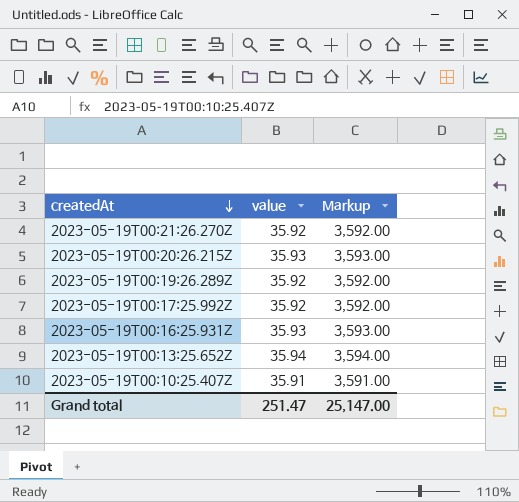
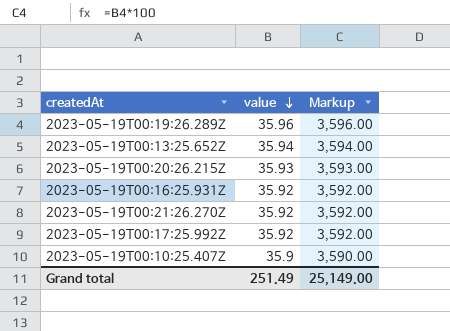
row order: createdAt descending -> value descending
2023-05-19T00:19:26.289Z | value: 35.92 -> 35.96
2023-05-19T00:19:26.289Z | Markup: 3,592.00 -> 3,596.00
2023-05-19T00:16:25.931Z | value: 35.93 -> 35.92
2023-05-19T00:16:25.931Z | Markup: 3,593.00 -> 3,592.00
2023-05-19T00:10:25.407Z | value: 35.91 -> 35.9
2023-05-19T00:10:25.407Z | Markup: 3,591.00 -> 3,590.00
Grand total | value: 251.47 -> 251.49
Grand total | Markup: 25,147.00 -> 25,149.00

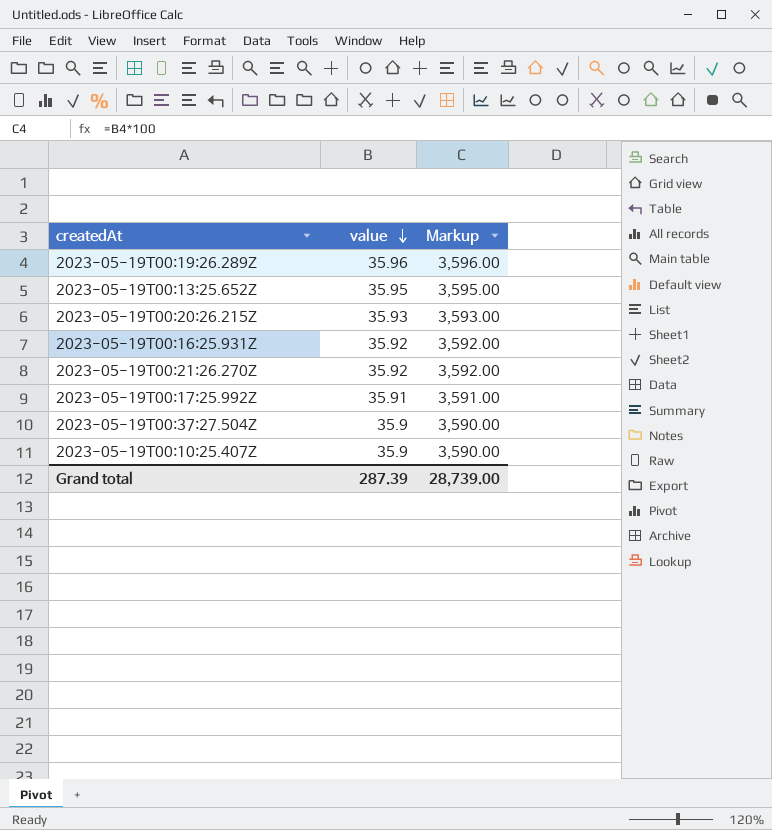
2023-05-19T00:13:25.652Z | value: 35.94 -> 35.95
2023-05-19T00:13:25.652Z | Markup: 3,594.00 -> 3,595.00
2023-05-19T00:17:25.992Z | value: 35.92 -> 35.91
2023-05-19T00:17:25.992Z | Markup: 3,592.00 -> 3,591.00
row 2023-05-19T00:37:27.504Z: none -> 35.9 | 3,590.00
Grand total | value: 251.49 -> 287.39
Grand total | Markup: 25,149.00 -> 28,739.00

